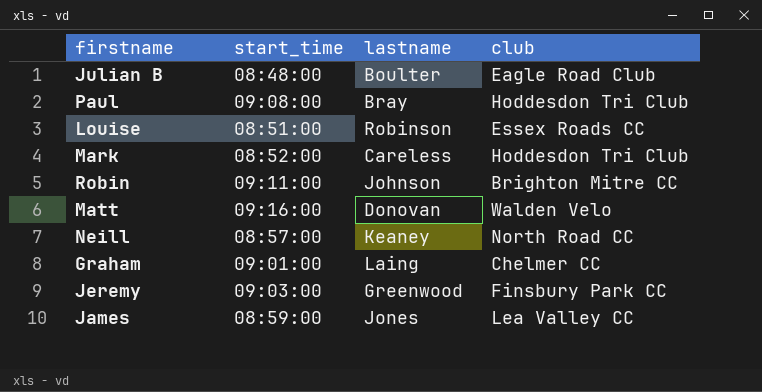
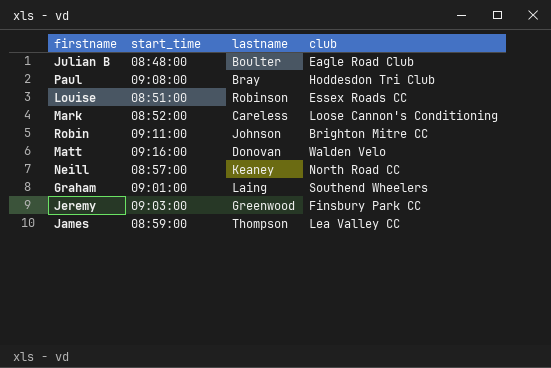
Mark | club: Hoddesdon Tri Club -> Loose Cannon's Conditioning
Graham | club: Chelmer CC -> Southend Wheelers
James | lastname: Jones -> Thompson

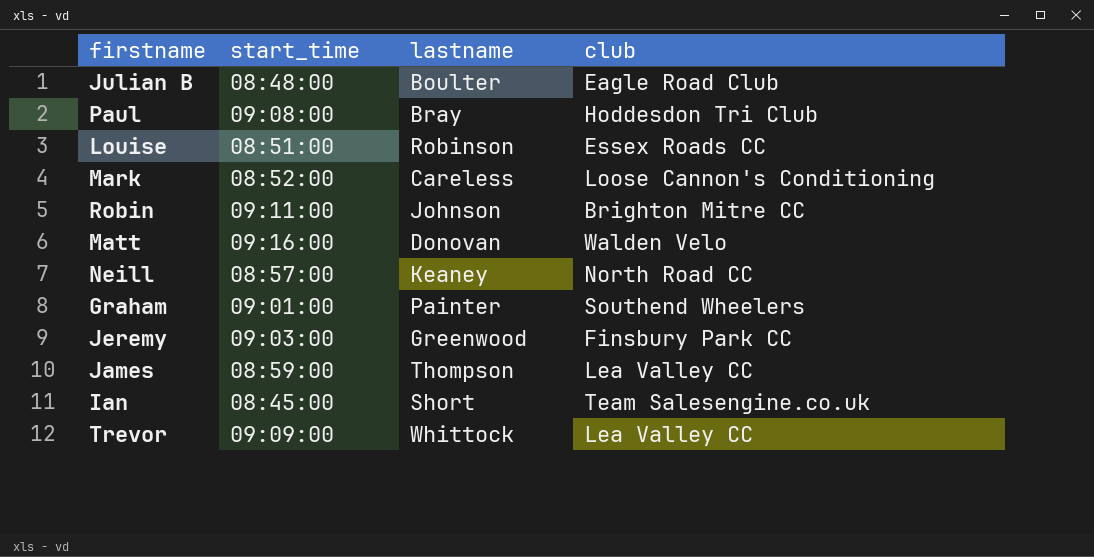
Graham | lastname: Laing -> Painter
row Ian: none -> 08:45:00 | Short | Team Salesengine.co.uk
row Trevor: none -> 09:09:00 | Whittock | Lea Valley CC

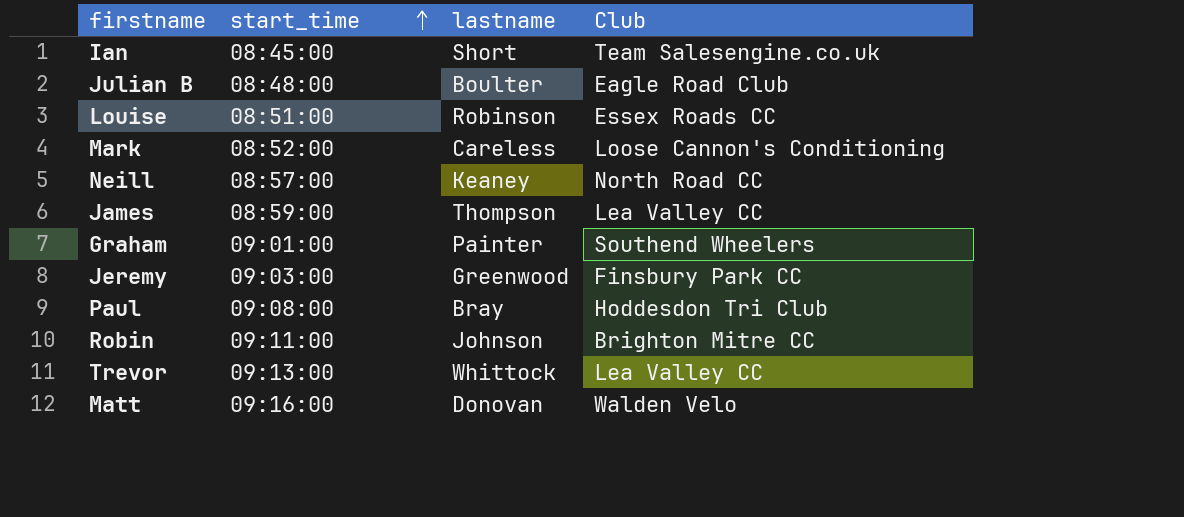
row order: none -> start_time ascending
column name: club -> Club
Trevor | start_time: 09:09:00 -> 09:13:00

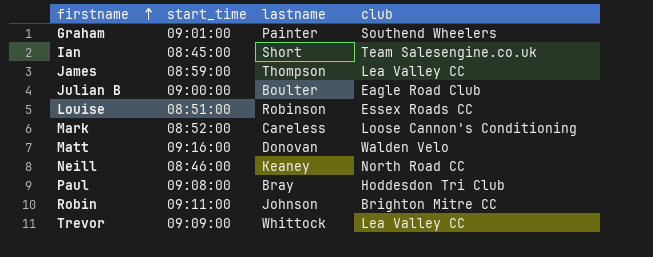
row order: start_time ascending -> firstname ascending
column name: Club -> club
row Jeremy: 09:03:00 | Greenwood | Finsbury Park CC -> none
Julian B | start_time: 08:48:00 -> 09:00:00
Neill | start_time: 08:57:00 -> 08:46:00
Trevor | start_time: 09:13:00 -> 09:09:00

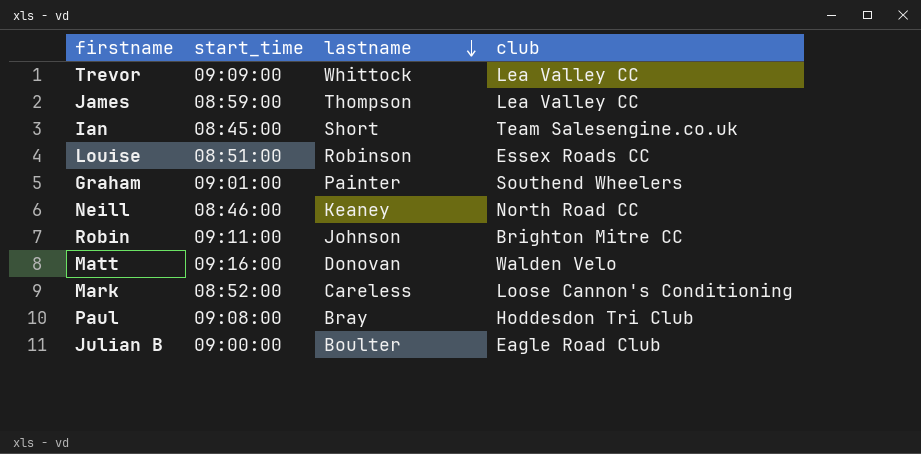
row order: firstname ascending -> lastname descending

